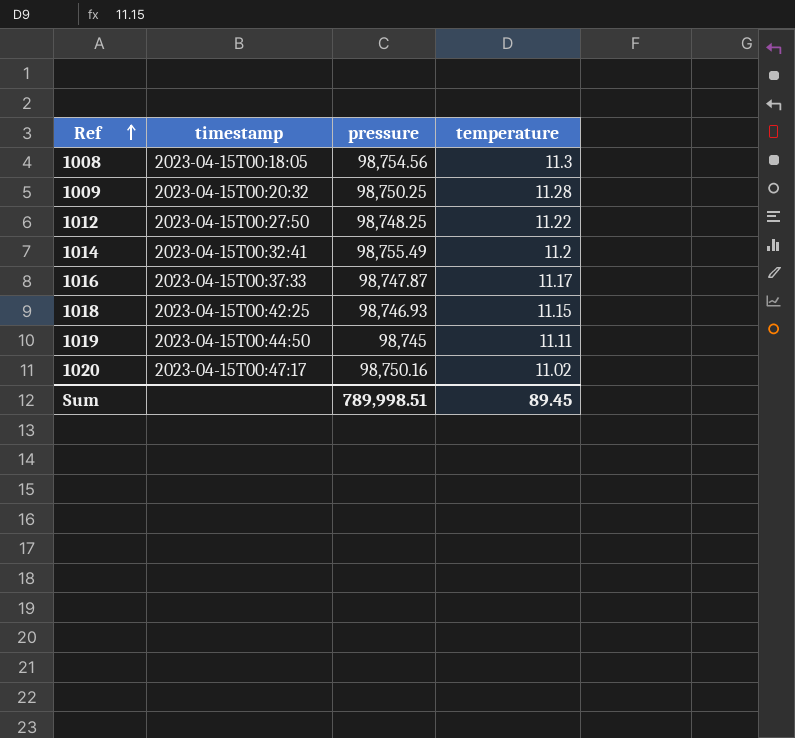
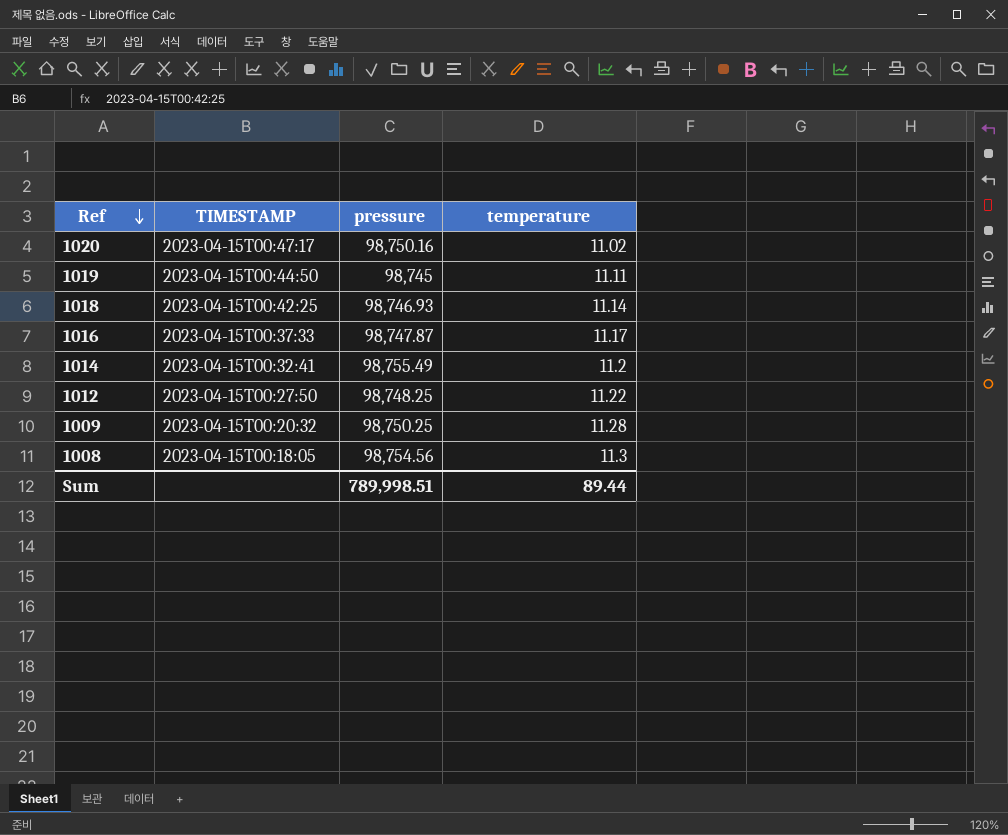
row order: Ref ascending -> Ref descending
column name: timestamp -> TIMESTAMP
1018 | temperature: 11.15 -> 11.14
Sum | temperature: 89.45 -> 89.44

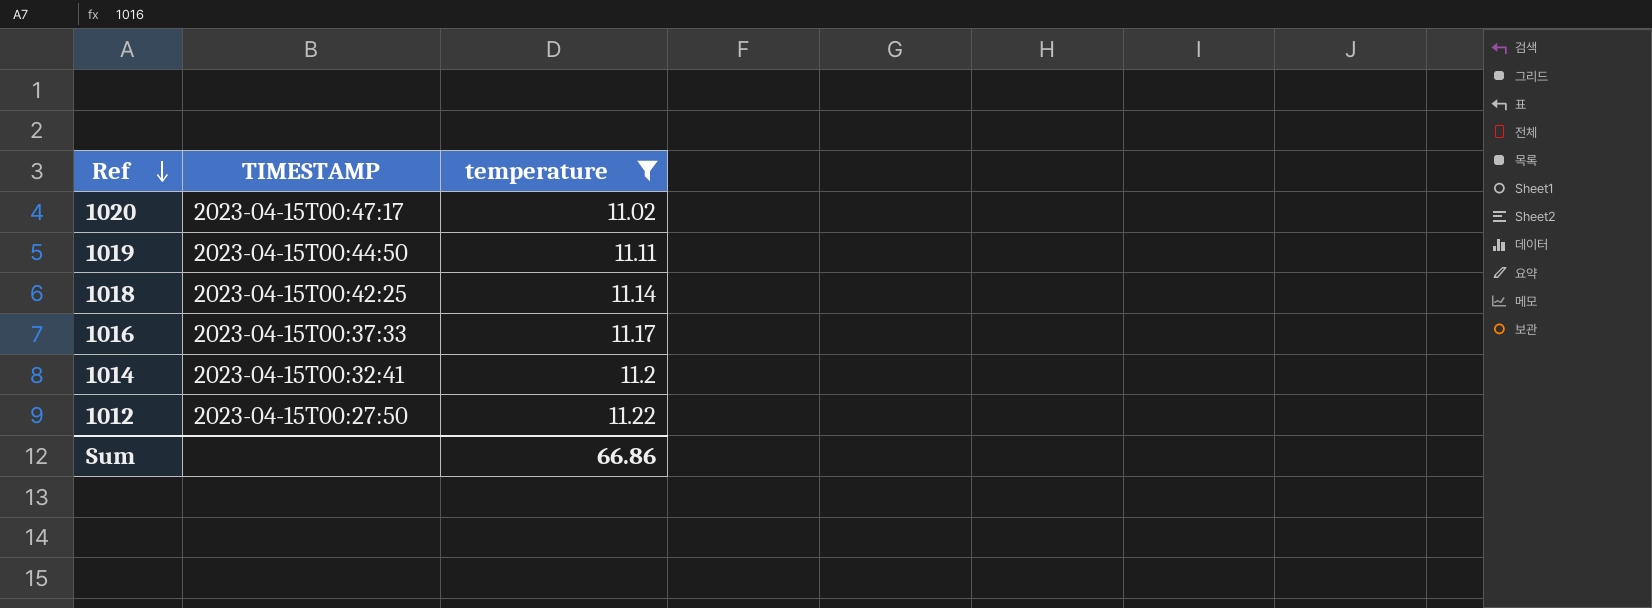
filter: none -> temperature <= 11.22
column pressure | position: 3 -> none
Sum | temperature: 89.44 -> 66.86

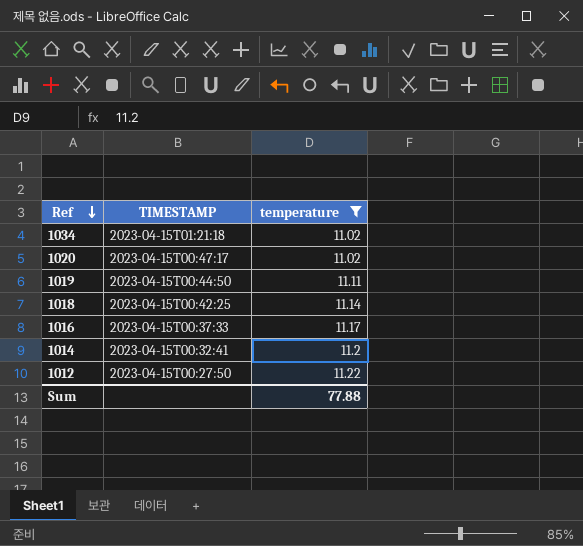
row 1034: none -> 2023-04-15T01:21:18 | 11.02
Sum | temperature: 66.86 -> 77.88

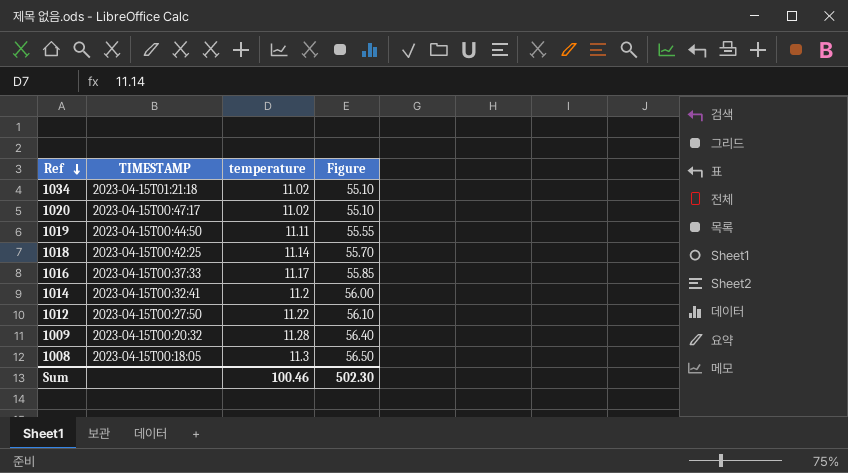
filter: temperature <= 11.22 -> none
column Figure | formula: none -> [temperature] * 5
Sum | temperature: 77.88 -> 100.46

